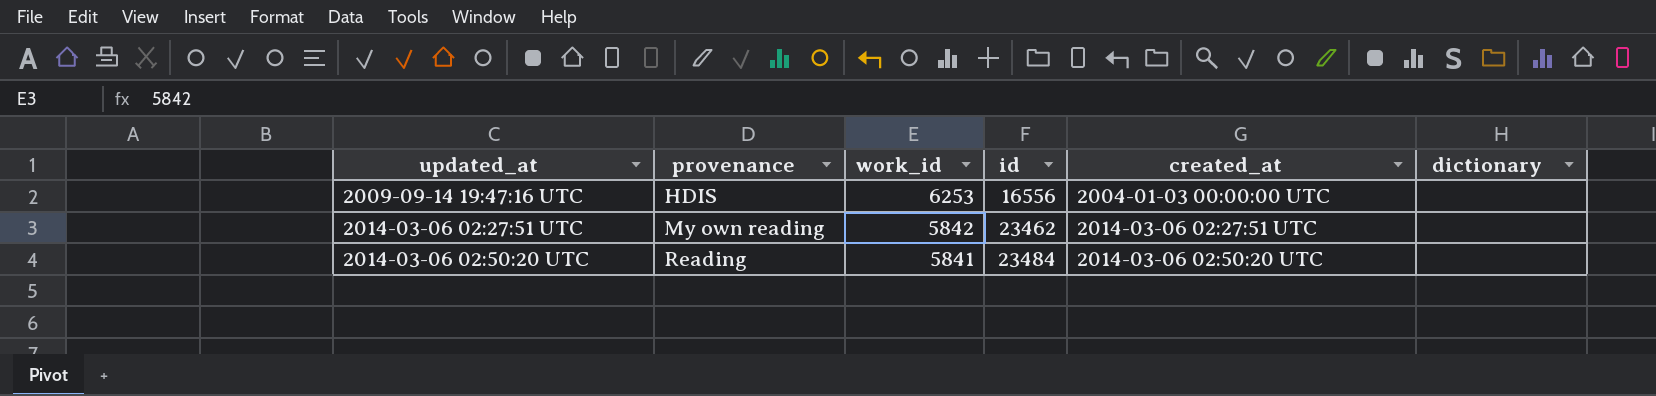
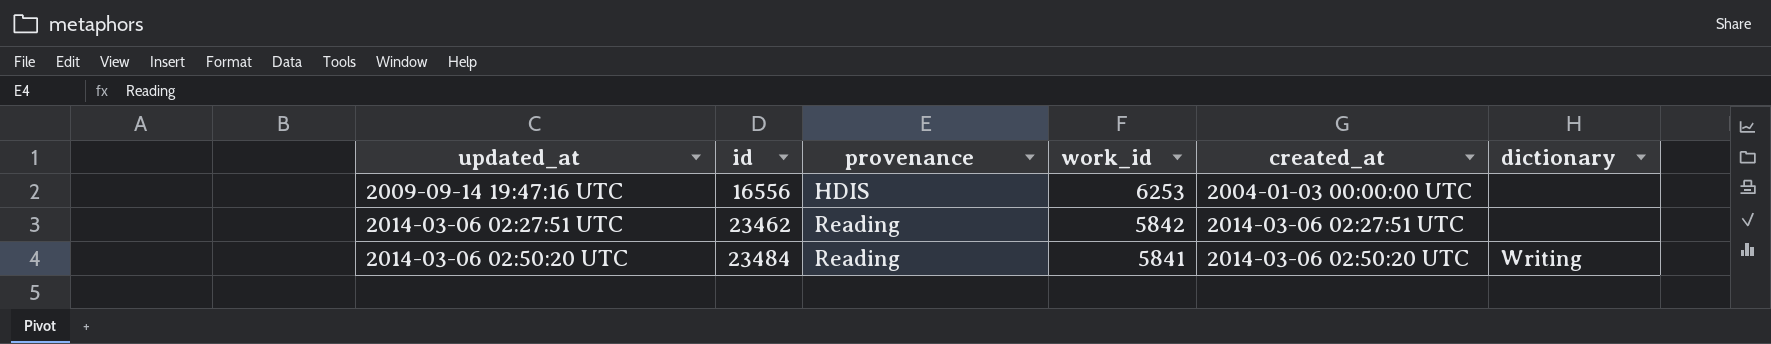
column id | position: 4 -> 2
2014-03-06 02:27:51 UTC | provenance: My own reading -> Reading
2014-03-06 02:50:20 UTC | dictionary: none -> Writing

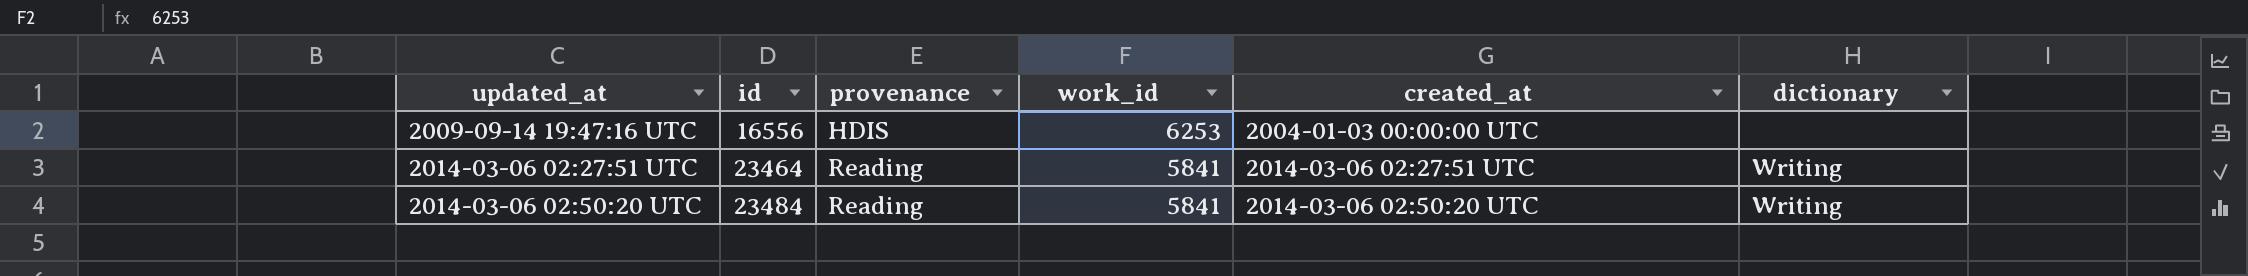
2014-03-06 02:27:51 UTC | id: 23462 -> 23464
2014-03-06 02:27:51 UTC | work_id: 5842 -> 5841
2014-03-06 02:27:51 UTC | dictionary: none -> Writing

